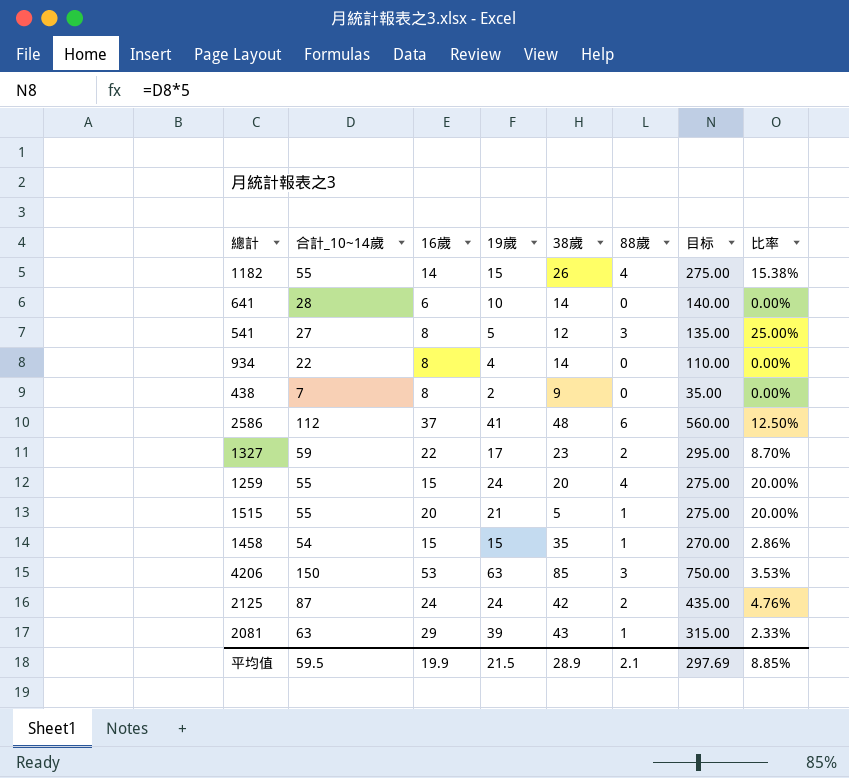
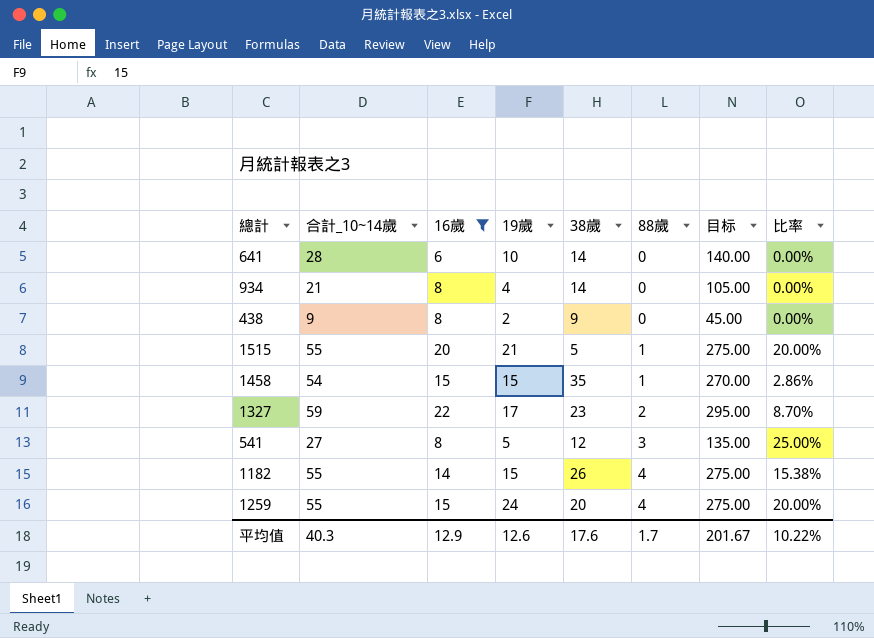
filter: none -> 16歲 <= 22
row order: none -> 88歲 ascending
934 | 合計_10~14歲: 22 -> 21
934 | 目标: 110.00 -> 105.00
438 | 合計_10~14歲: 7 -> 9
438 | 目标: 35.00 -> 45.00
平均值 | 合計_10~14歲: 59.5 -> 40.3
平均值 | 16歲: 19.9 -> 12.9
平均值 | 19歲: 21.5 -> 12.6
平均值 | 38歲: 28.9 -> 17.6
平均值 | 88歲: 2.1 -> 1.7
平均值 | 目标: 297.69 -> 201.67
平均值 | 比率: 8.85% -> 10.22%

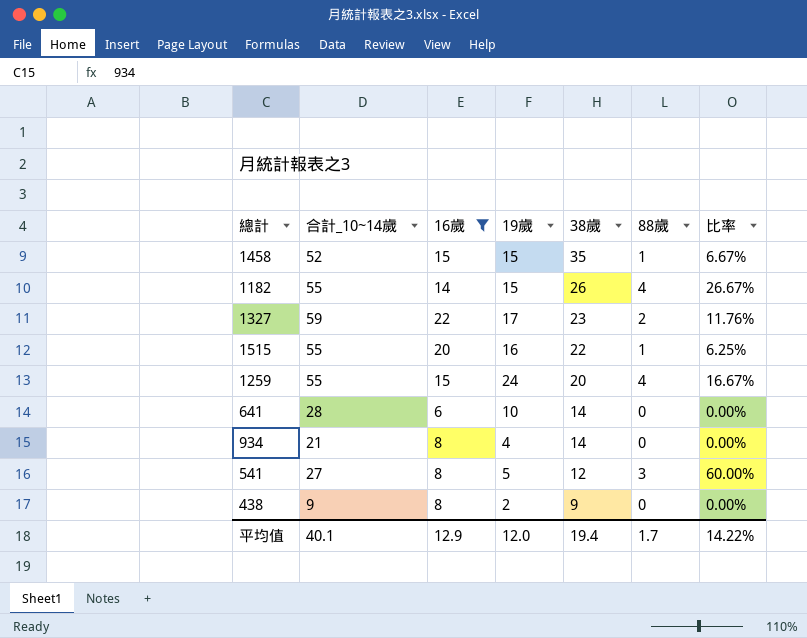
row order: 88歲 ascending -> 38歲 descending
column 目标 | formula: [合計_10~14歲] * 5 -> none
column 比率 | formula: [88歲] / [38歲] -> [88歲] / [19歲]
1458 | 合計_10~14歲: 54 -> 52
1515 | 19歲: 21 -> 16
1515 | 38歲: 5 -> 22
平均值 | 合計_10~14歲: 40.3 -> 40.1
平均值 | 19歲: 12.6 -> 12.0
平均值 | 38歲: 17.6 -> 19.4
平均值 | 比率: 10.22% -> 14.22%

